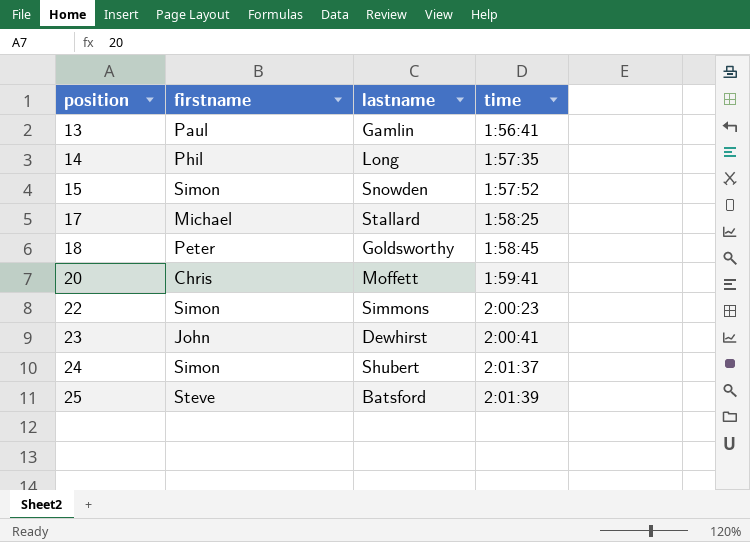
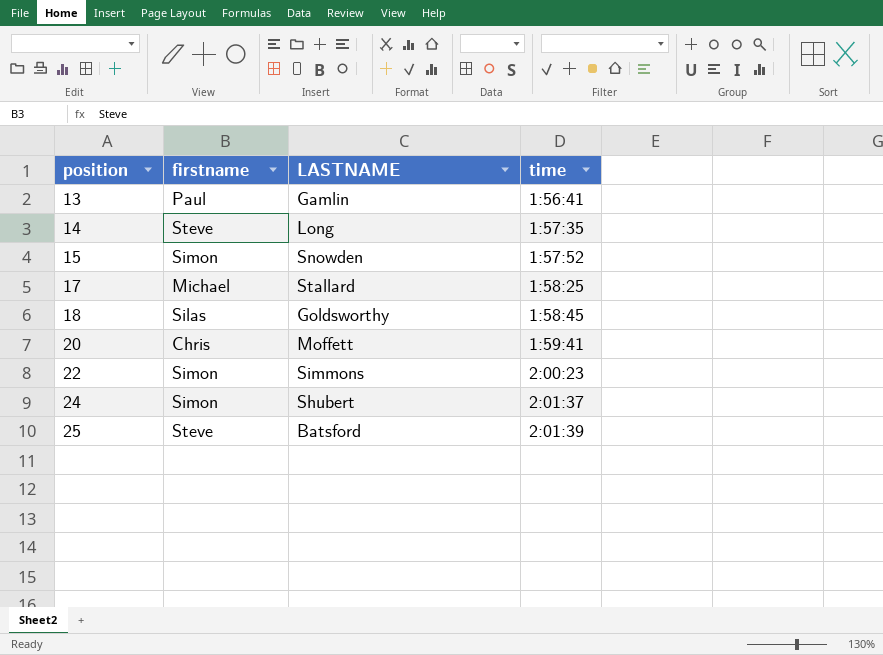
column name: lastname -> LASTNAME
row 23: John | Dewhirst | 2:00:41 -> none
14 | firstname: Phil -> Steve
18 | firstname: Peter -> Silas

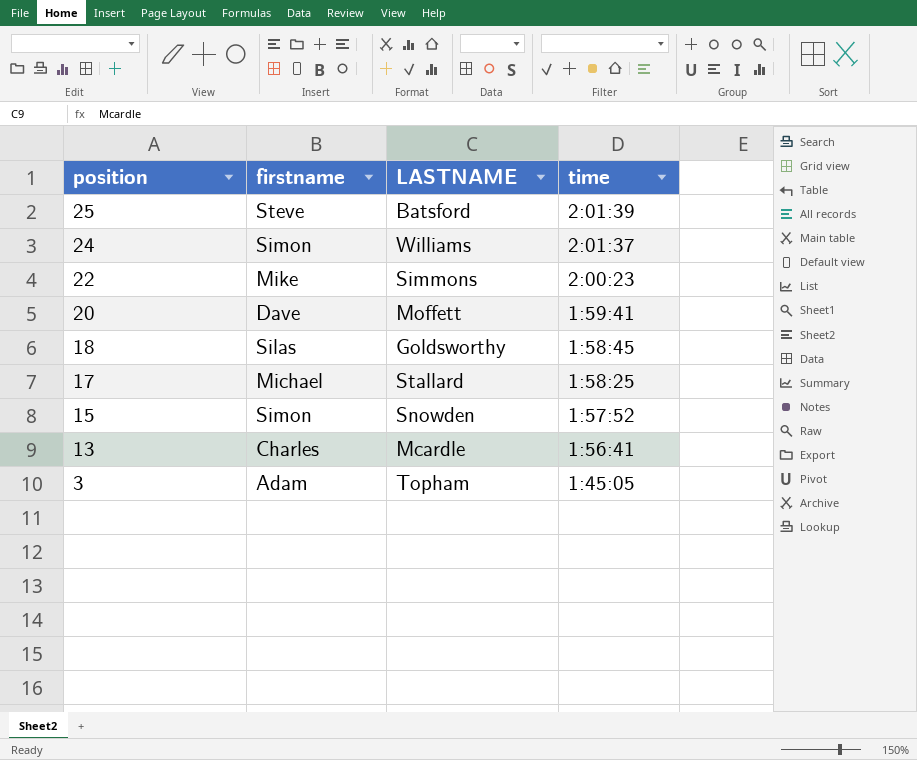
row order: position ascending -> position descending
row 14: Steve | Long | 1:57:35 -> none
24 | LASTNAME: Shubert -> Williams
22 | firstname: Simon -> Mike
20 | firstname: Chris -> Dave
13 | firstname: Paul -> Charles
13 | LASTNAME: Gamlin -> Mcardle
row 3: none -> Adam | Topham | 1:45:05

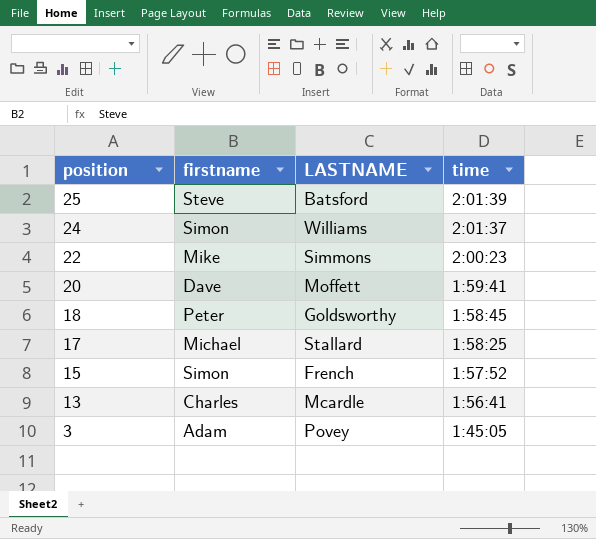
18 | firstname: Silas -> Peter
15 | LASTNAME: Snowden -> French
3 | LASTNAME: Topham -> Povey

